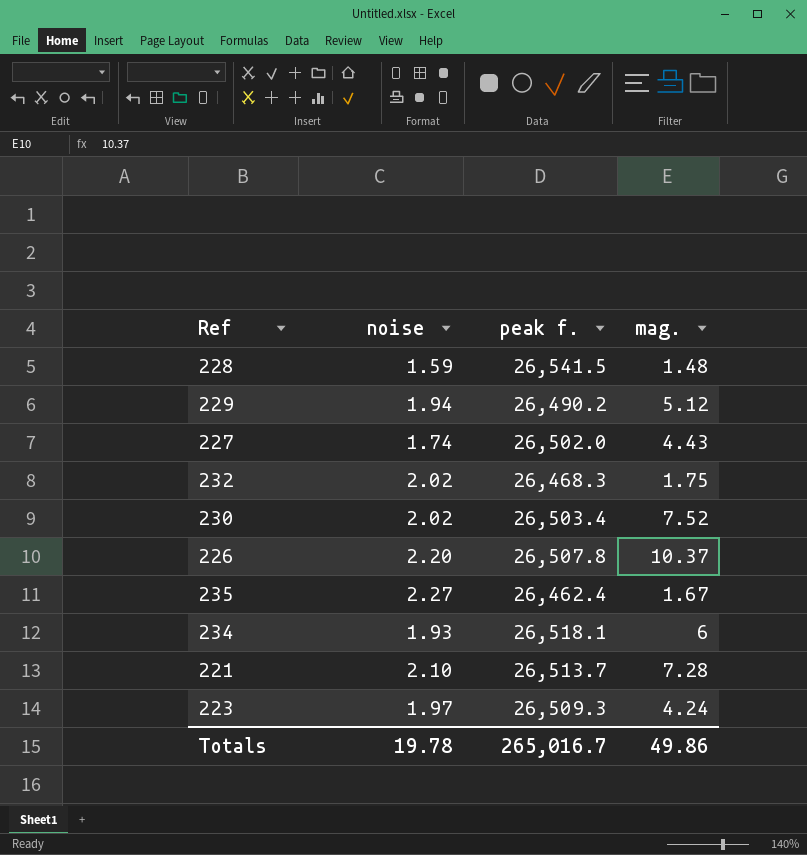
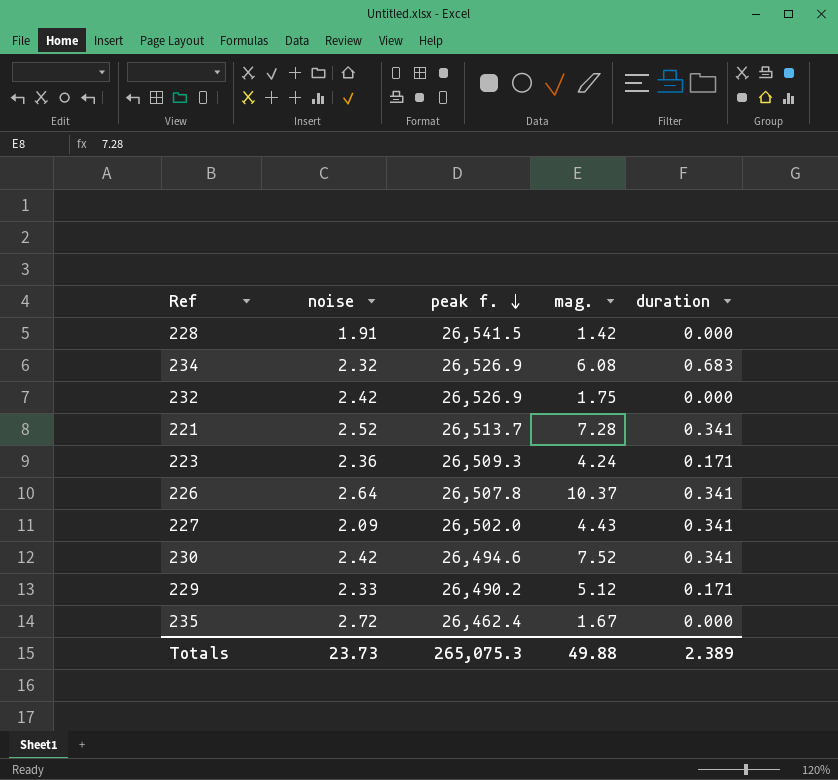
row order: none -> peak f. descending
column duration | position: none -> 5
228 | noise: 1.59 -> 1.91
228 | mag.: 1.48 -> 1.42
234 | noise: 1.93 -> 2.32
234 | peak f.: 26,518.1 -> 26,526.9
234 | mag.: 6 -> 6.08
232 | noise: 2.02 -> 2.42
232 | peak f.: 26,468.3 -> 26,526.9
221 | noise: 2.10 -> 2.52
223 | noise: 1.97 -> 2.36
226 | noise: 2.20 -> 2.64
227 | noise: 1.74 -> 2.09
230 | noise: 2.02 -> 2.42
230 | peak f.: 26,503.4 -> 26,494.6
229 | noise: 1.94 -> 2.33
235 | noise: 2.27 -> 2.72
Totals | noise: 19.78 -> 23.73
Totals | peak f.: 265,016.7 -> 265,075.3
Totals | mag.: 49.86 -> 49.88

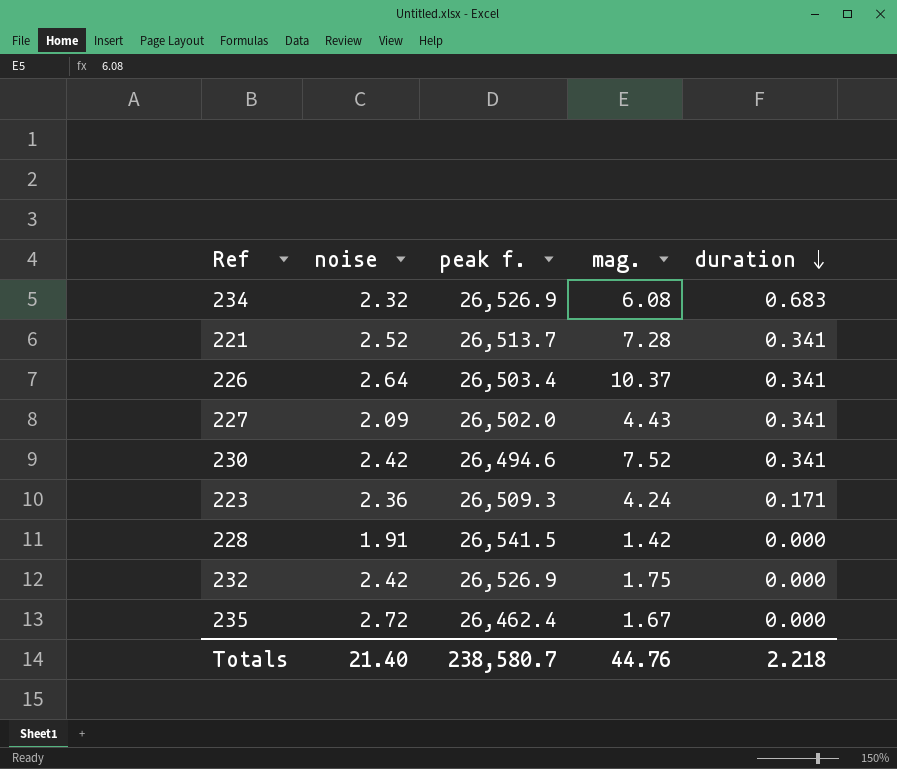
row order: peak f. descending -> duration descending
row 229: 2.33 | 26,490.2 | 5.12 | 0.171 -> none
226 | peak f.: 26,507.8 -> 26,503.4
Totals | noise: 23.73 -> 21.40
Totals | peak f.: 265,075.3 -> 238,580.7
Totals | mag.: 49.88 -> 44.76
Totals | duration: 2.389 -> 2.218

